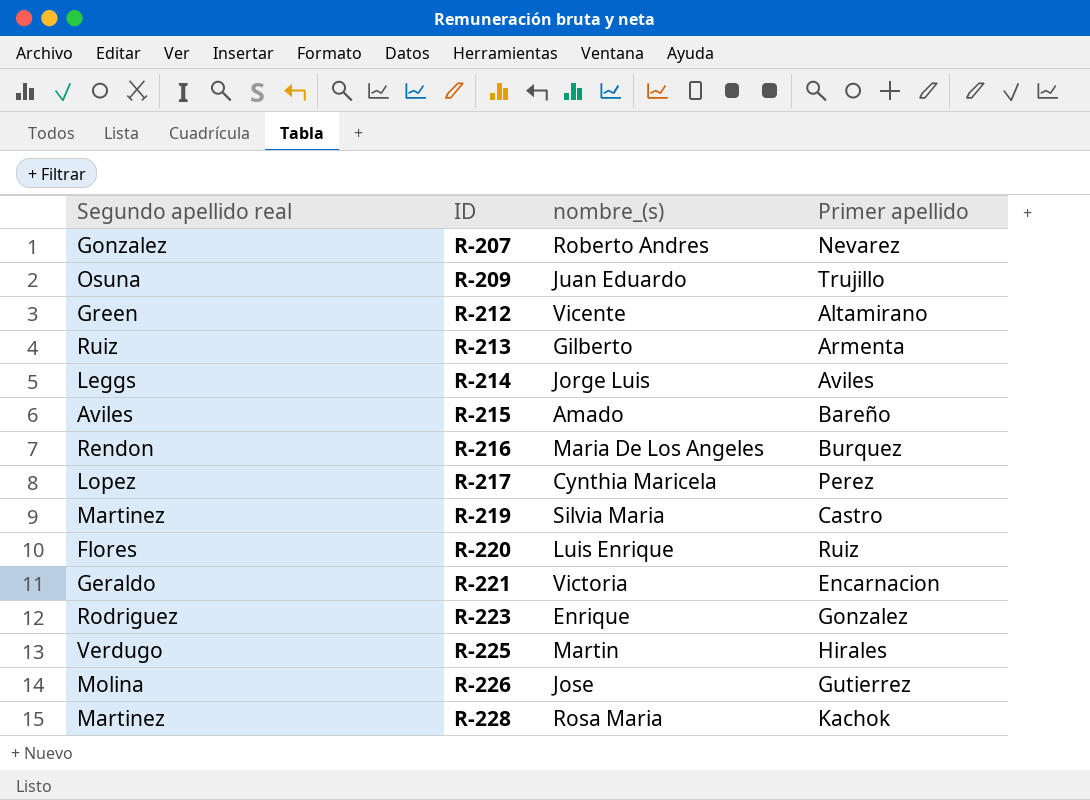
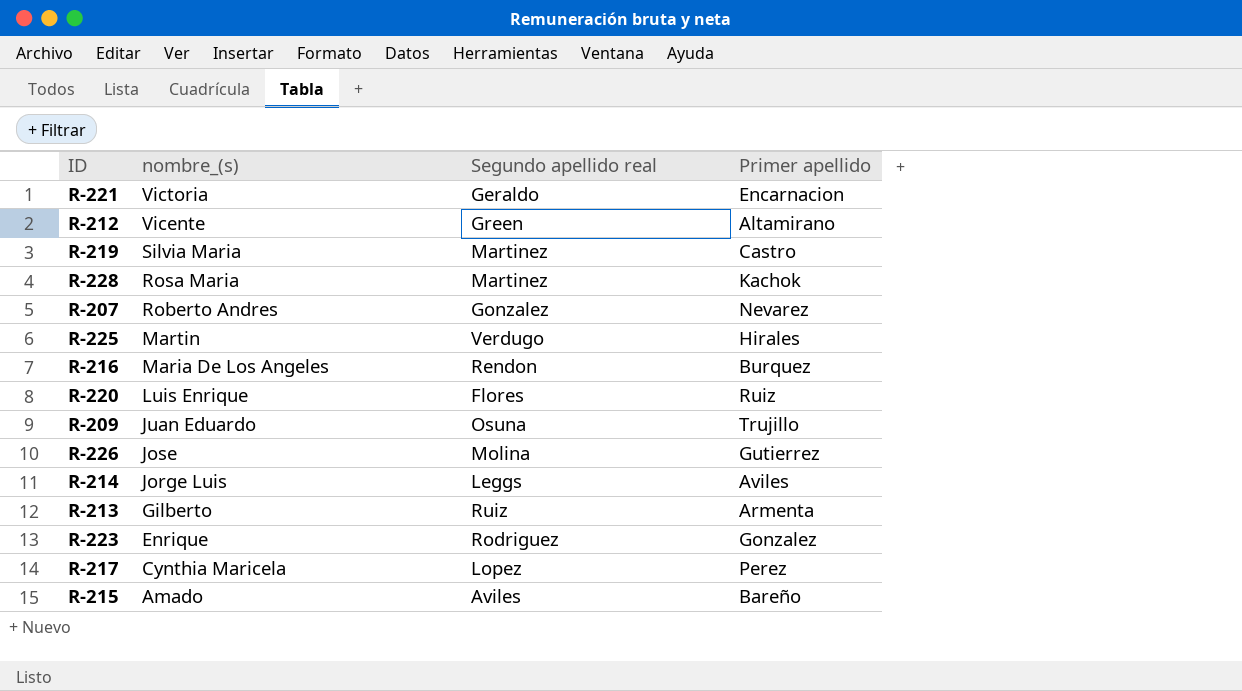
row order: ID ascending -> nombre_(s) descending
column Segundo apellido real | position: 1 -> 3

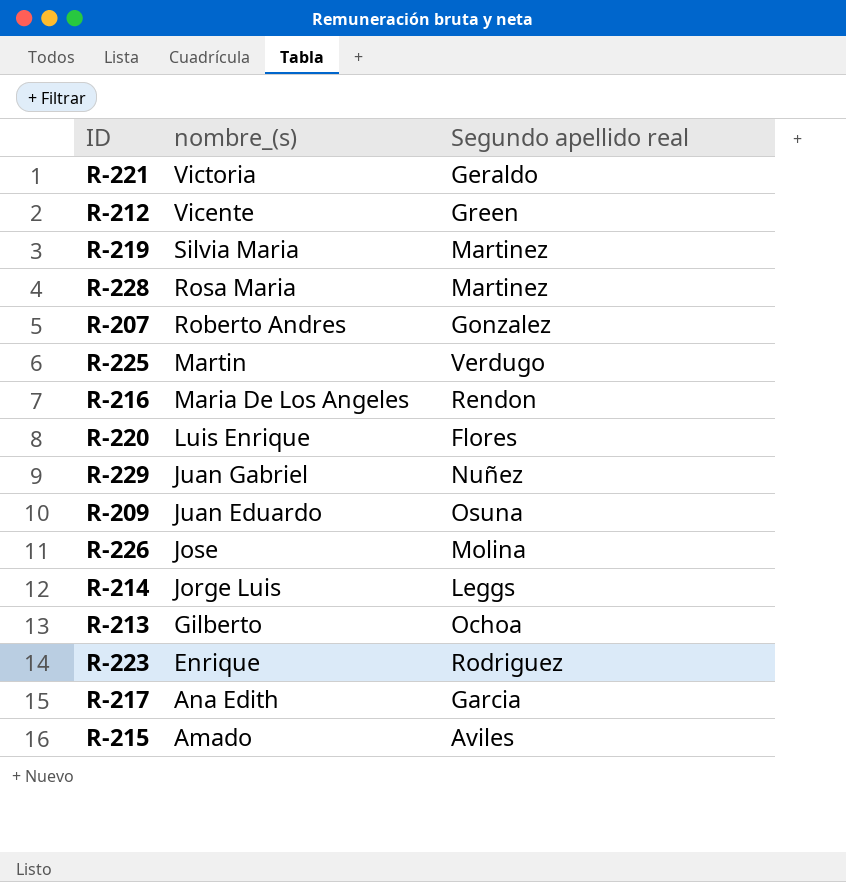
column Primer apellido | position: 4 -> none
row R-229: none -> Juan Gabriel | Nuñez
R-213 | Segundo apellido real: Ruiz -> Ochoa
R-217 | nombre_(s): Cynthia Maricela -> Ana Edith
R-217 | Segundo apellido real: Lopez -> Garcia

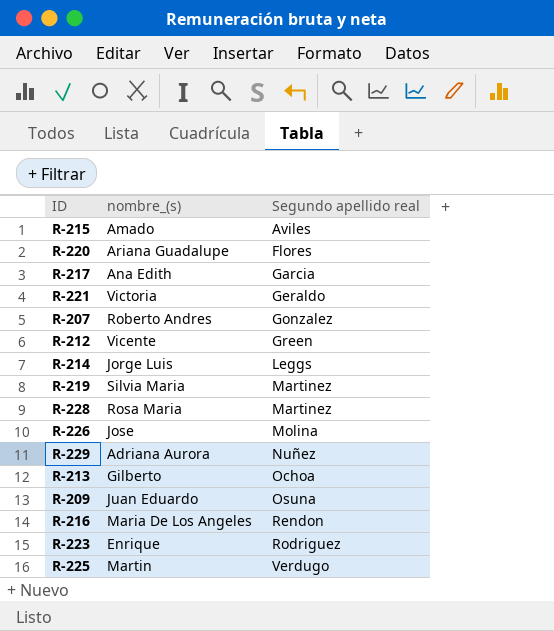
row order: nombre_(s) descending -> Segundo apellido real ascending
R-220 | nombre_(s): Luis Enrique -> Ariana Guadalupe
R-229 | nombre_(s): Juan Gabriel -> Adriana Aurora

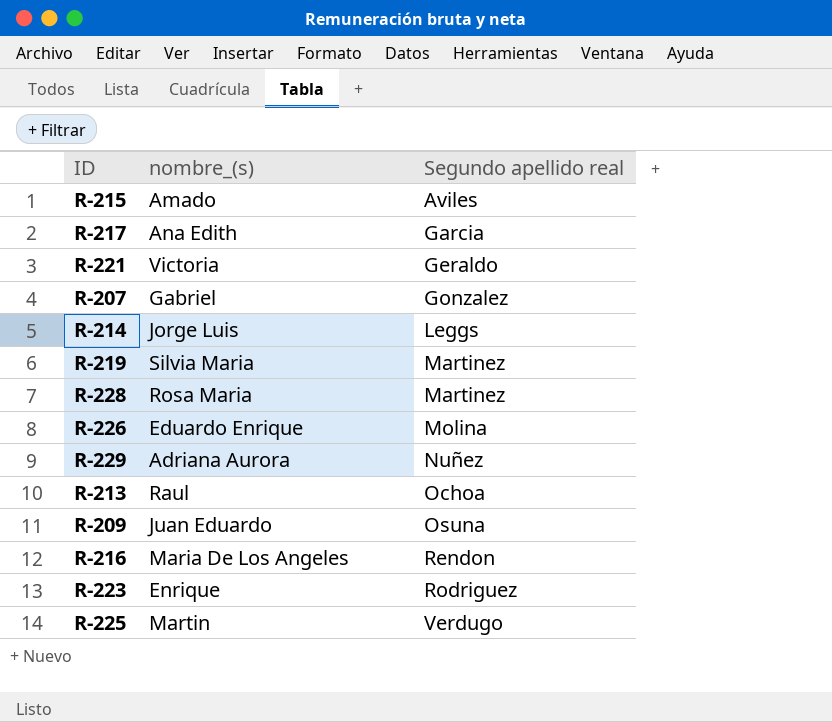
row R-220: Ariana Guadalupe | Flores -> none
row R-212: Vicente | Green -> none
R-207 | nombre_(s): Roberto Andres -> Gabriel
R-226 | nombre_(s): Jose -> Eduardo Enrique
R-213 | nombre_(s): Gilberto -> Raul

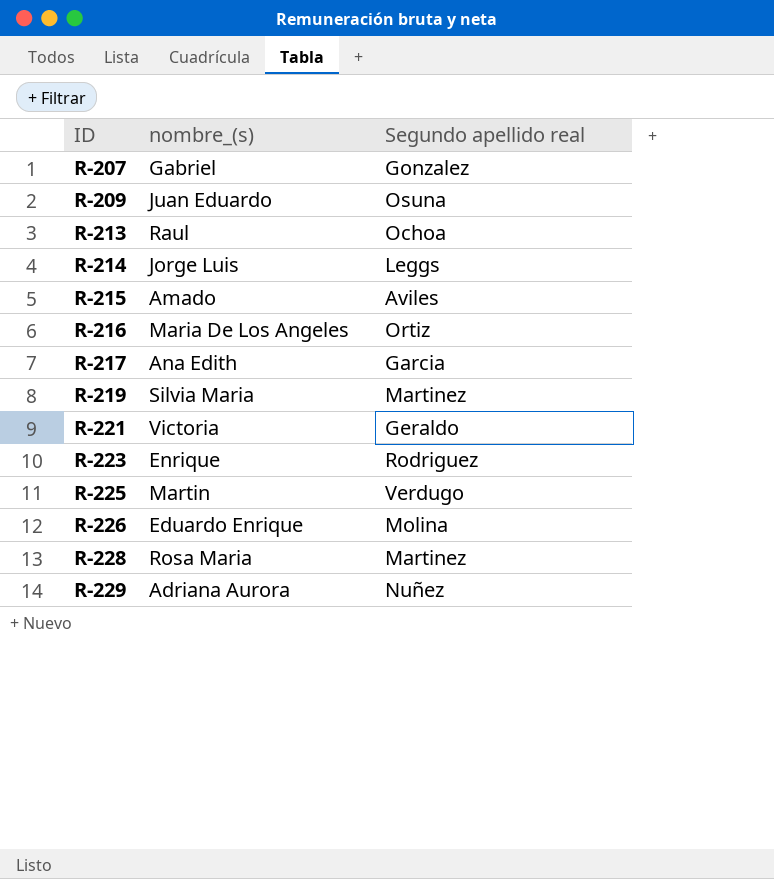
row order: Segundo apellido real ascending -> ID ascending
R-216 | Segundo apellido real: Rendon -> Ortiz

